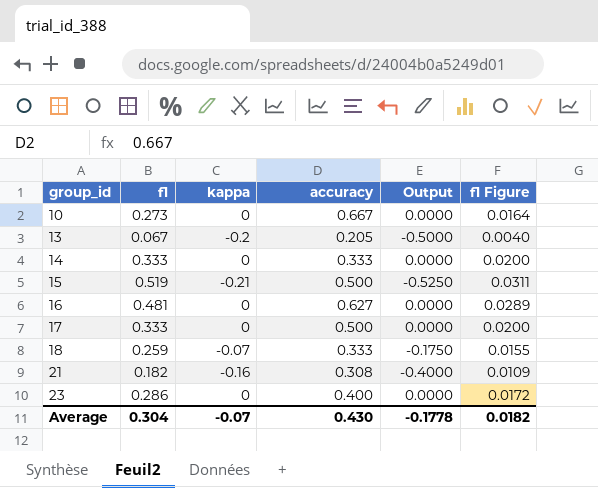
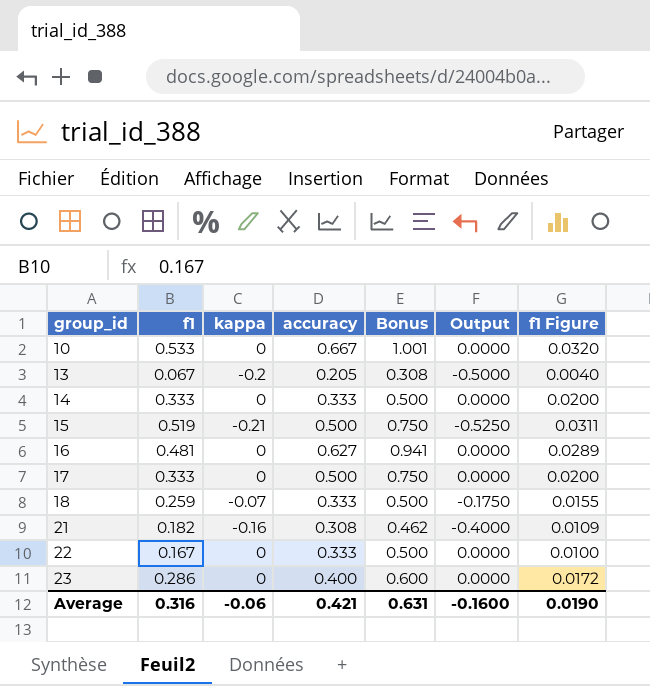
column Bonus | formula: none -> [accuracy] * 1.5
10 | f1: 0.273 -> 0.533
10 | f1 Figure: 0.0164 -> 0.0320
row 22: none -> 0.167 | 0 | 0.333 | 0.500 | 0.0000 | 0.0100
Average | f1: 0.304 -> 0.316
Average | kappa: -0.07 -> -0.06
Average | accuracy: 0.430 -> 0.421
Average | Output: -0.1778 -> -0.1600
Average | f1 Figure: 0.0182 -> 0.0190

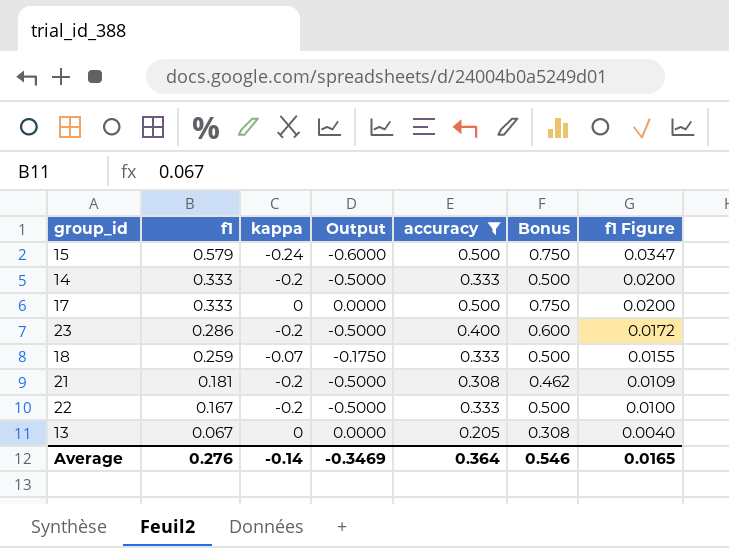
filter: none -> accuracy <= 0.500
row order: group_id ascending -> f1 descending
column Output | position: 6 -> 4
15 | f1: 0.519 -> 0.579
15 | kappa: -0.21 -> -0.24
15 | Output: -0.5250 -> -0.6000
15 | f1 Figure: 0.0311 -> 0.0347
14 | kappa: 0 -> -0.2
14 | Output: 0.0000 -> -0.5000
23 | kappa: 0 -> -0.2
23 | Output: 0.0000 -> -0.5000
21 | f1: 0.182 -> 0.181
21 | kappa: -0.16 -> -0.2
21 | Output: -0.4000 -> -0.5000
22 | kappa: 0 -> -0.2
22 | Output: 0.0000 -> -0.5000
13 | kappa: -0.2 -> 0
13 | Output: -0.5000 -> 0.0000
Average | f1: 0.316 -> 0.276
Average | kappa: -0.06 -> -0.14
Average | Output: -0.1600 -> -0.3469
Average | accuracy: 0.421 -> 0.364
Average | Bonus: 0.631 -> 0.546
Average | f1 Figure: 0.0190 -> 0.0165

